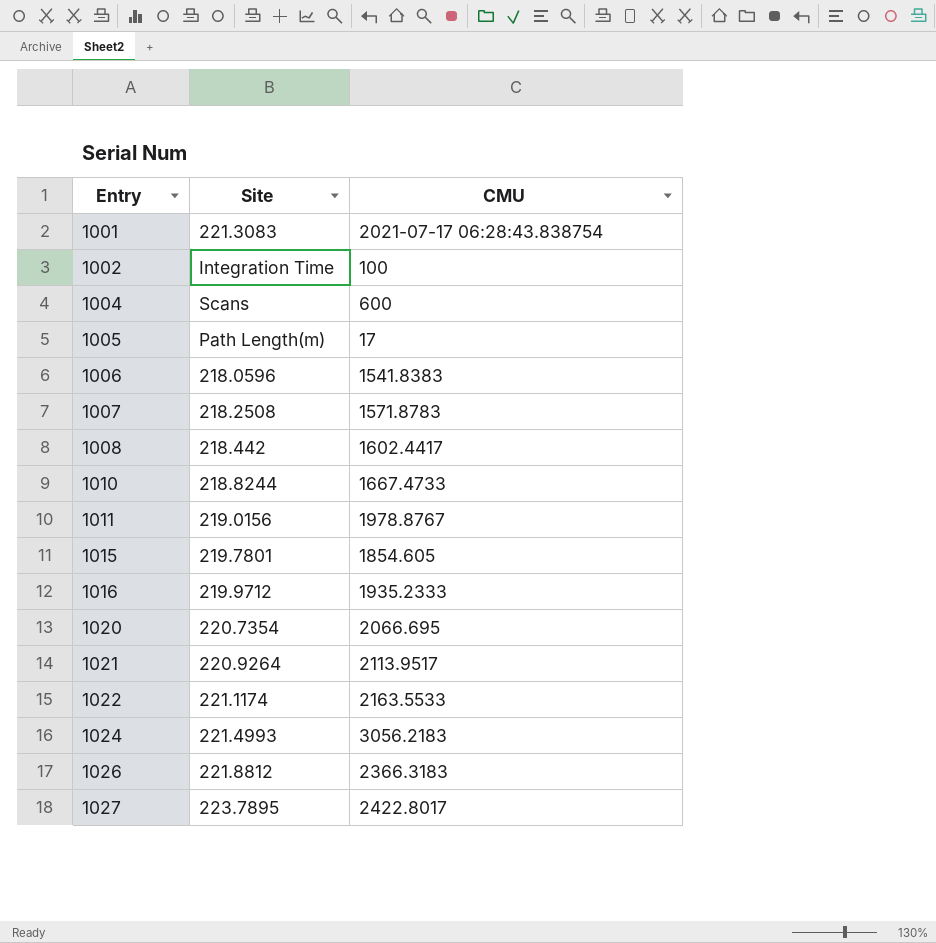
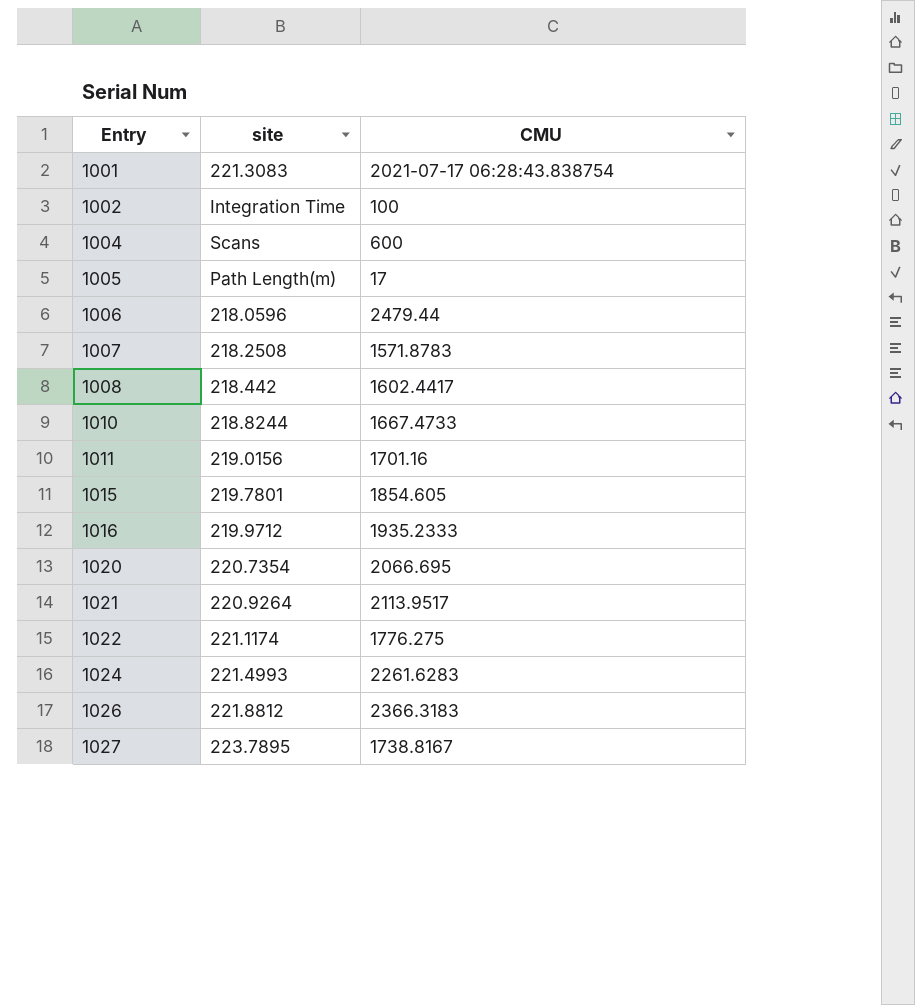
column name: Site -> site
1006 | CMU: 1541.8383 -> 2479.44
1011 | CMU: 1978.8767 -> 1701.16
1022 | CMU: 2163.5533 -> 1776.275
1024 | CMU: 3056.2183 -> 2261.6283
1027 | CMU: 2422.8017 -> 1738.8167

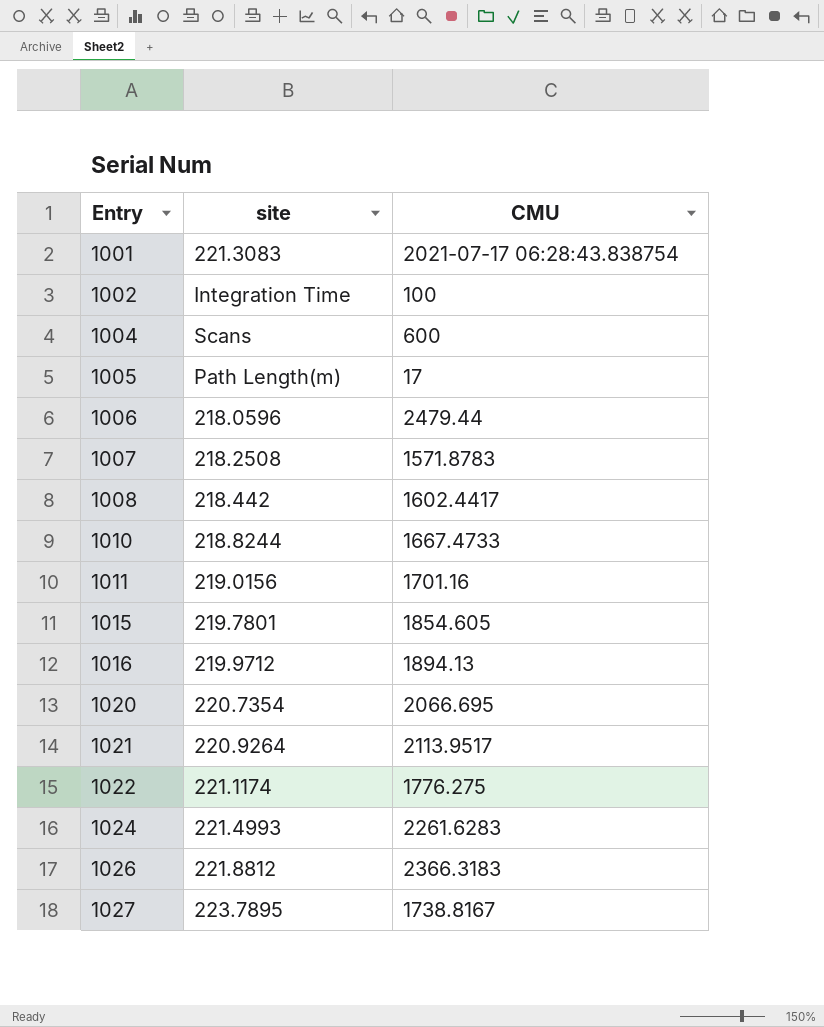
1016 | CMU: 1935.2333 -> 1894.13

